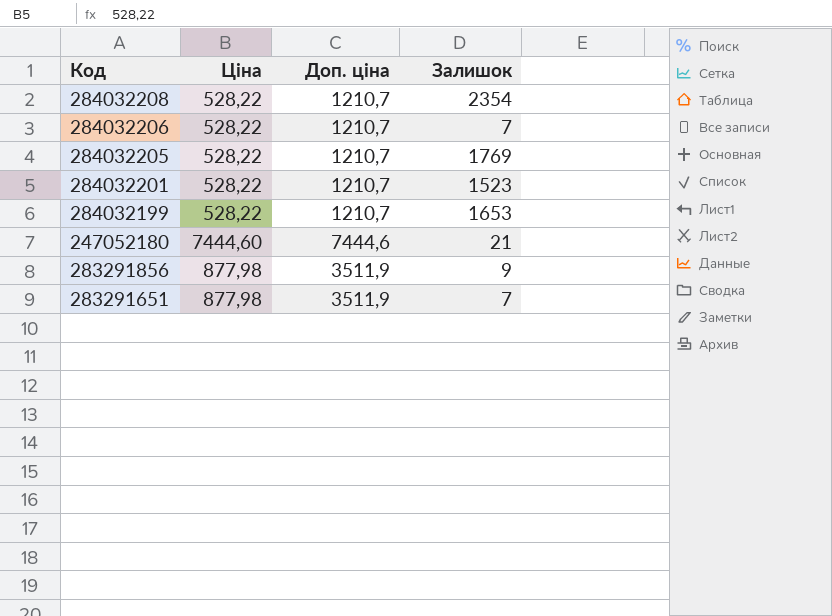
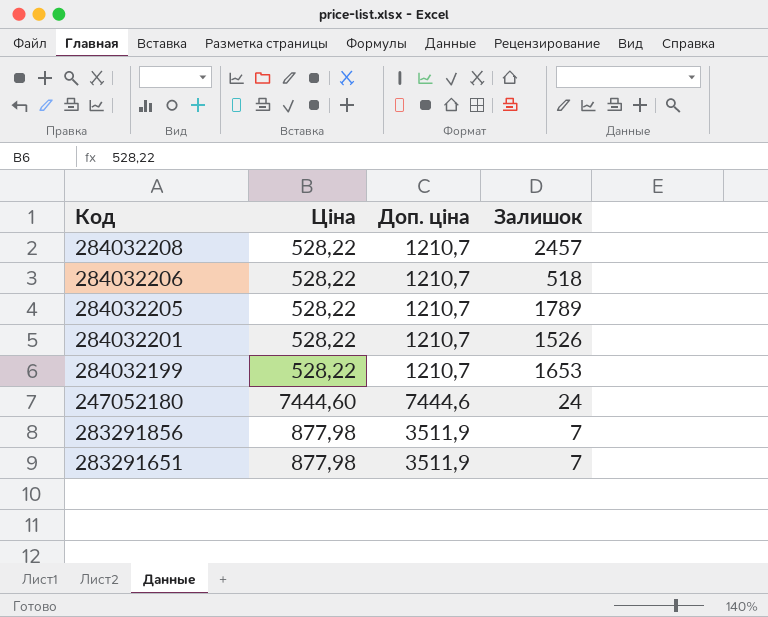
284032208 | Залишок: 2354 -> 2457
284032206 | Залишок: 7 -> 518
284032205 | Залишок: 1769 -> 1789
284032201 | Залишок: 1523 -> 1526
247052180 | Залишок: 21 -> 24
283291856 | Залишок: 9 -> 7

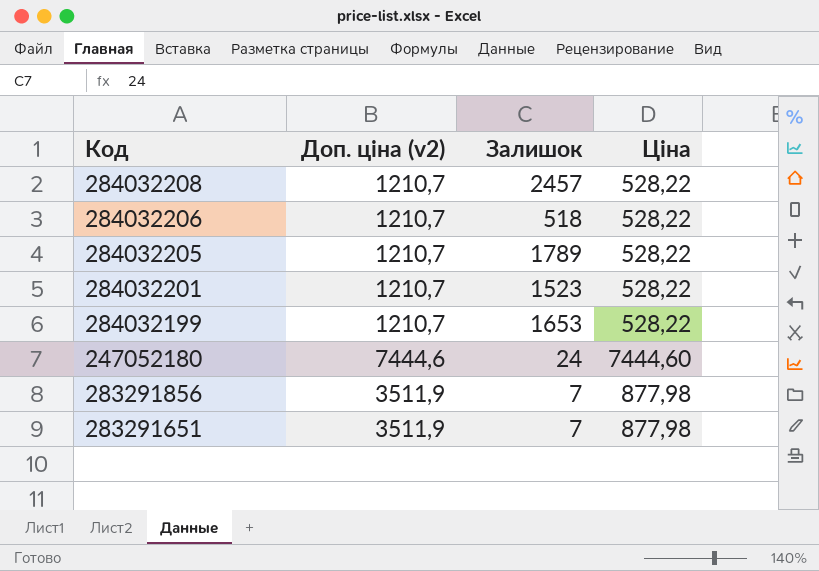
column name: Доп. ціна -> Доп. ціна (v2)
column Ціна | position: 2 -> 4
284032201 | Залишок: 1526 -> 1523

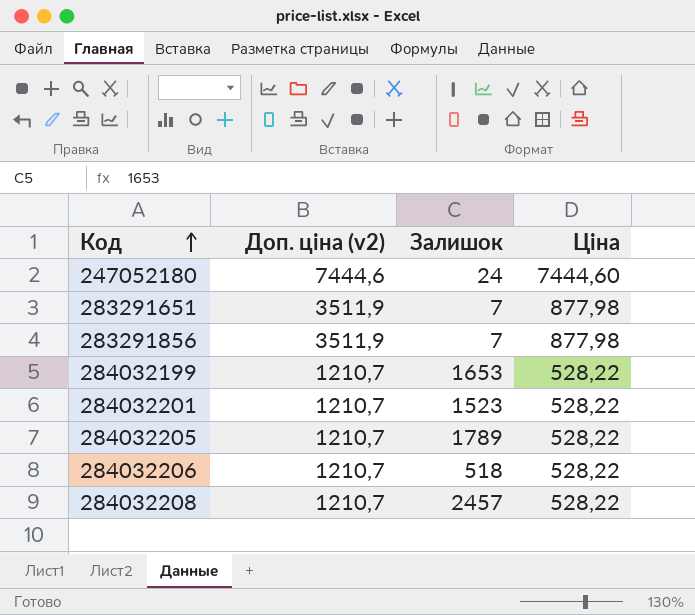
row order: none -> Код ascending

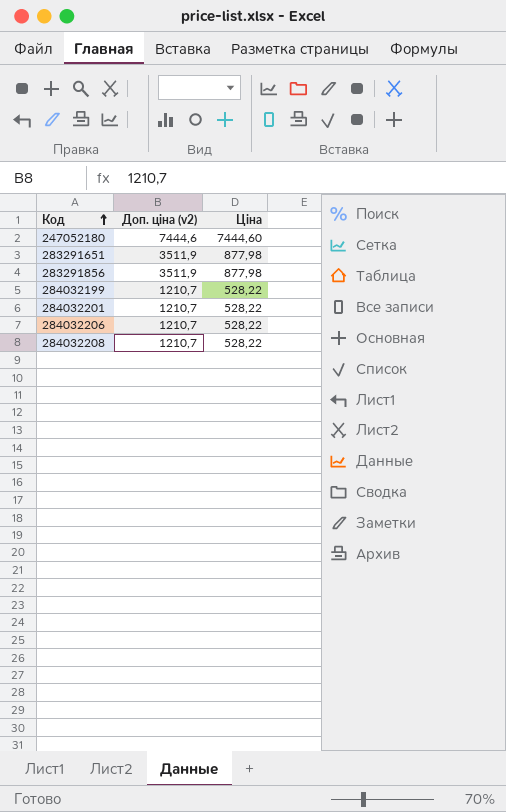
column Залишок | position: 3 -> none
row 284032205: 1210,7 | 1789 | 528,22 -> none

